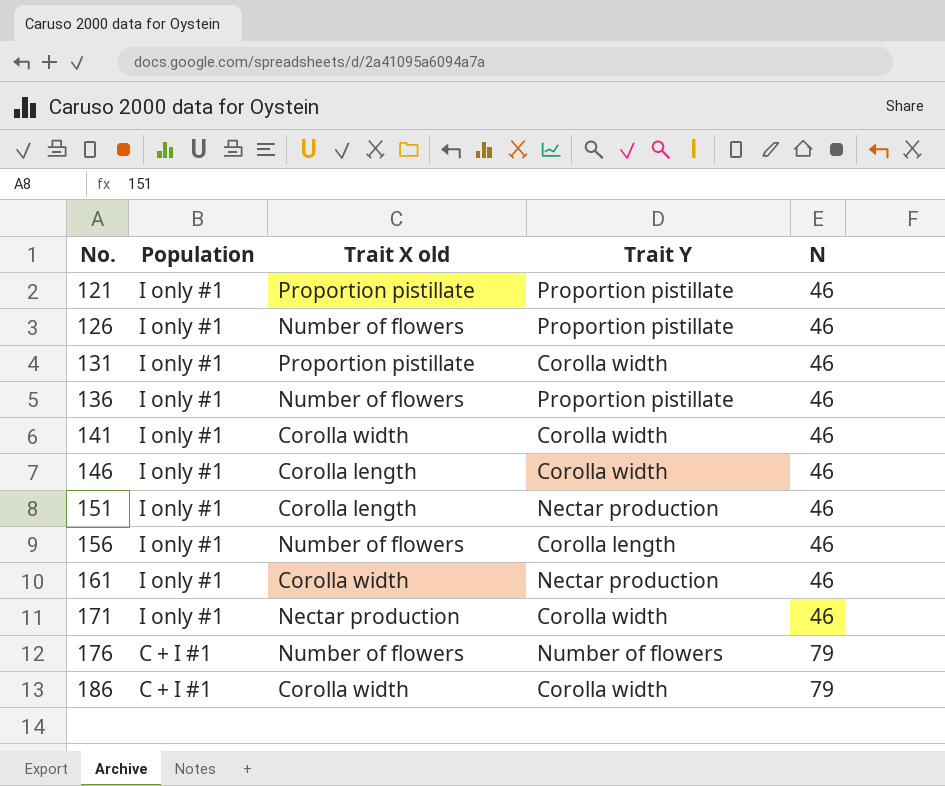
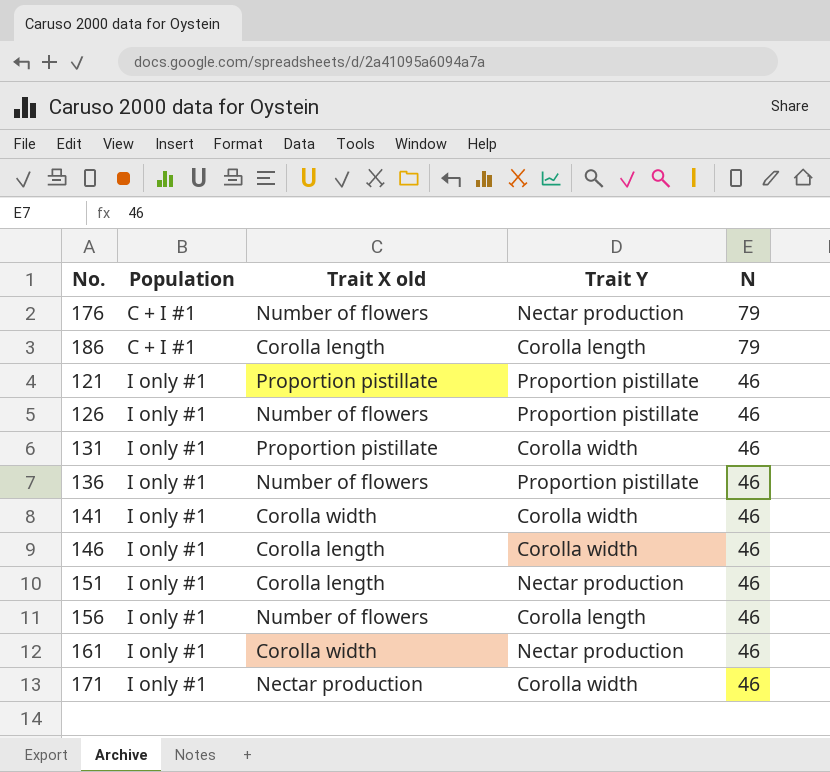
row order: No. ascending -> Population ascending
176 | Trait Y: Number of flowers -> Nectar production
186 | Trait X old: Corolla width -> Corolla length
186 | Trait Y: Corolla width -> Corolla length

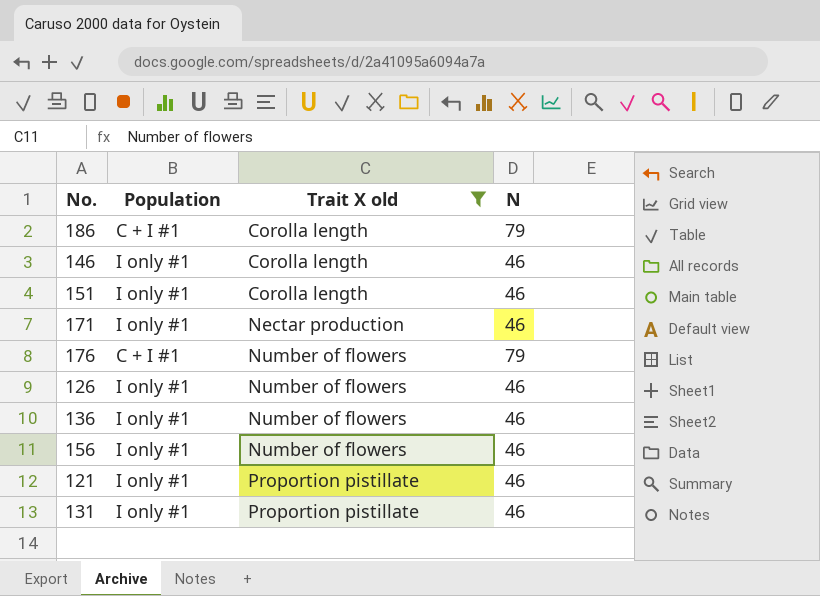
filter: none -> Trait X old != Corolla width
row order: Population ascending -> Trait X old ascending
column Trait Y | position: 4 -> none

